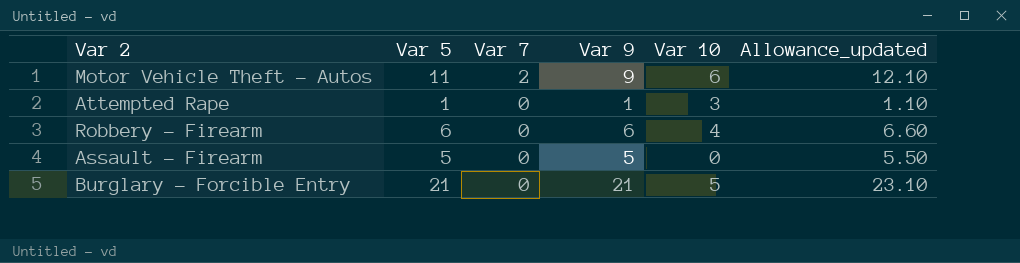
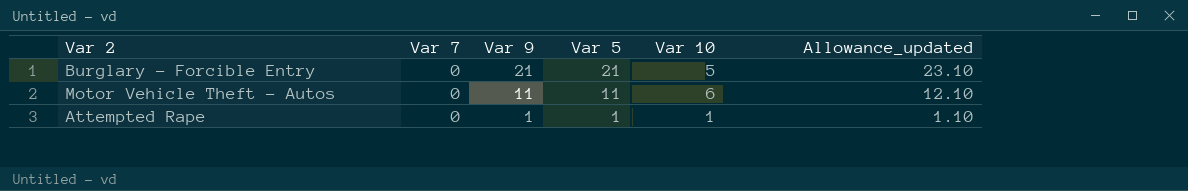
row order: Var 7 descending -> Var 9 descending
column Var 5 | position: 2 -> 4
row Robbery - Firearm: 6 | 0 | 6 | 4 | 6.60 -> none
row Assault - Firearm: 5 | 0 | 5 | 0 | 5.50 -> none
Motor Vehicle Theft - Autos | Var 7: 2 -> 0
Motor Vehicle Theft - Autos | Var 9: 9 -> 11
Attempted Rape | Var 10: 3 -> 1

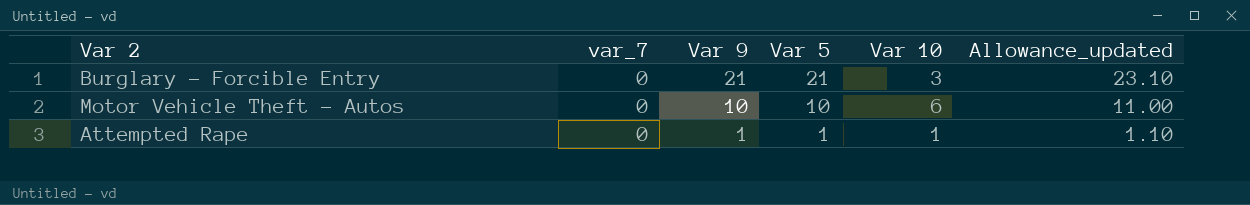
column name: Var 7 -> var_7
Burglary - Forcible Entry | Var 10: 5 -> 3
Motor Vehicle Theft - Autos | Var 9: 11 -> 10
Motor Vehicle Theft - Autos | Var 5: 11 -> 10
Motor Vehicle Theft - Autos | Allowance_updated: 12.10 -> 11.00

